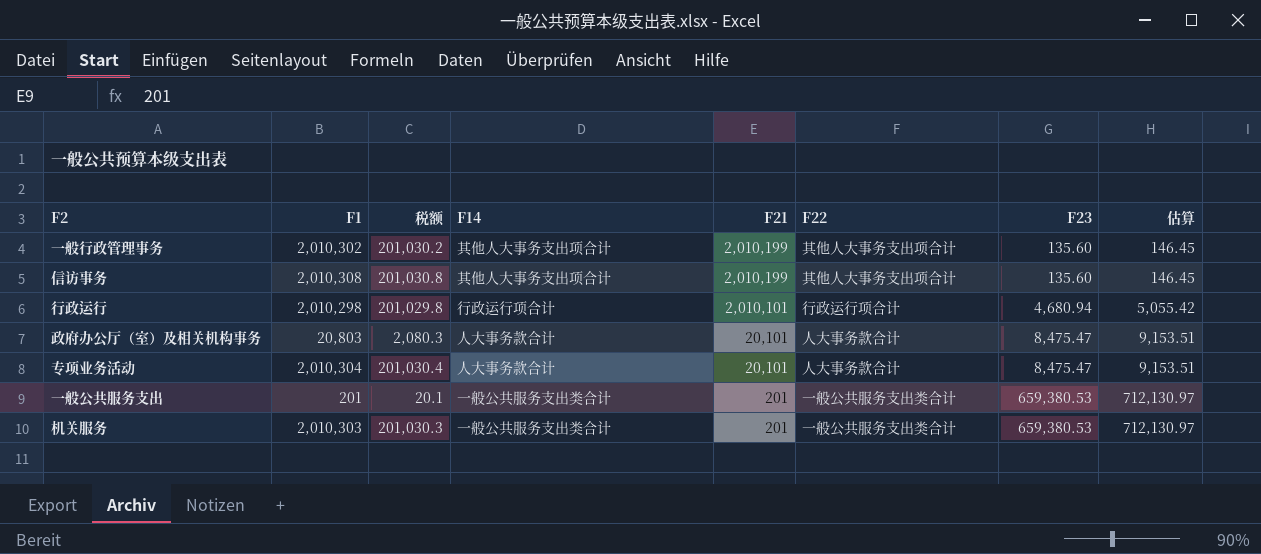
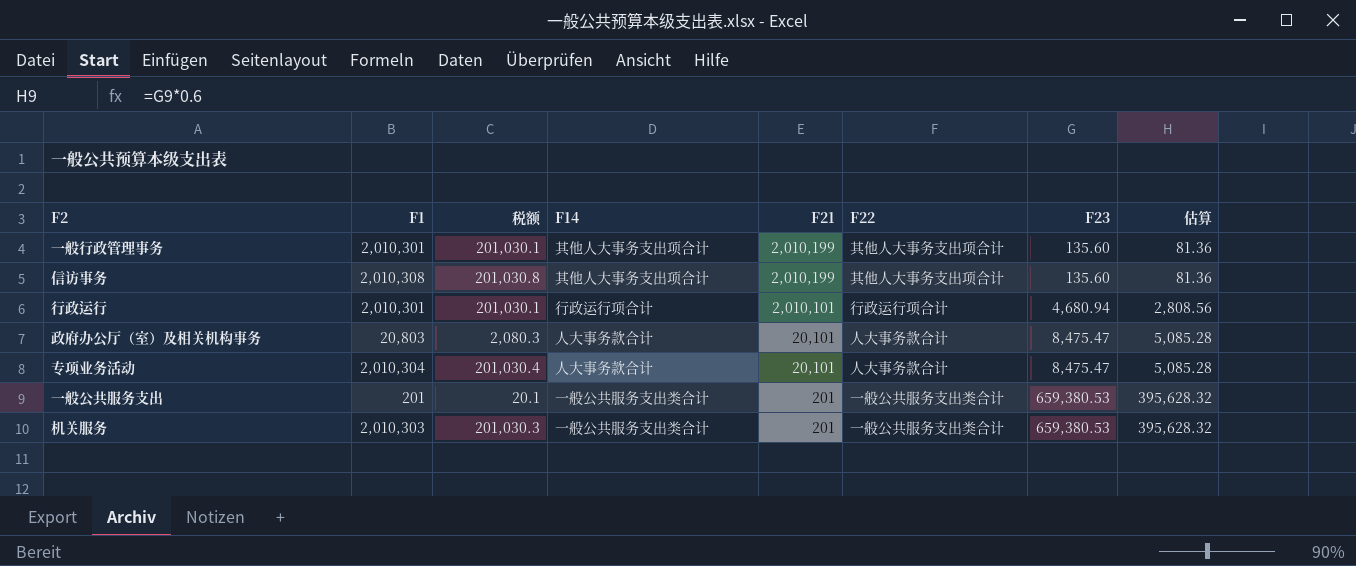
column 估算 | formula: [F23] * 1.08 -> [F23] * 0.6
一般行政管理事务 | F1: 2,010,302 -> 2,010,301
一般行政管理事务 | 税额: 201,030.2 -> 201,030.1
行政运行 | F1: 2,010,298 -> 2,010,301
行政运行 | 税额: 201,029.8 -> 201,030.1

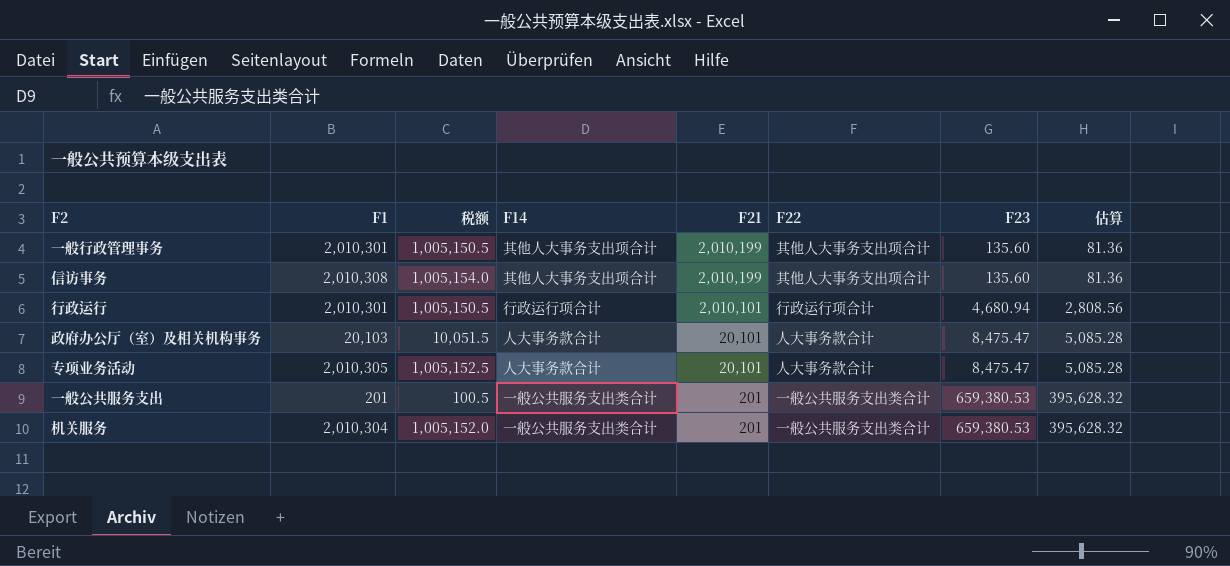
column 税额 | formula: [F1] * 0.1 -> [F1] * 0.5
政府办公厅（室）及相关机构事务 | F1: 20,803 -> 20,103
专项业务活动 | F1: 2,010,304 -> 2,010,305
机关服务 | F1: 2,010,303 -> 2,010,304

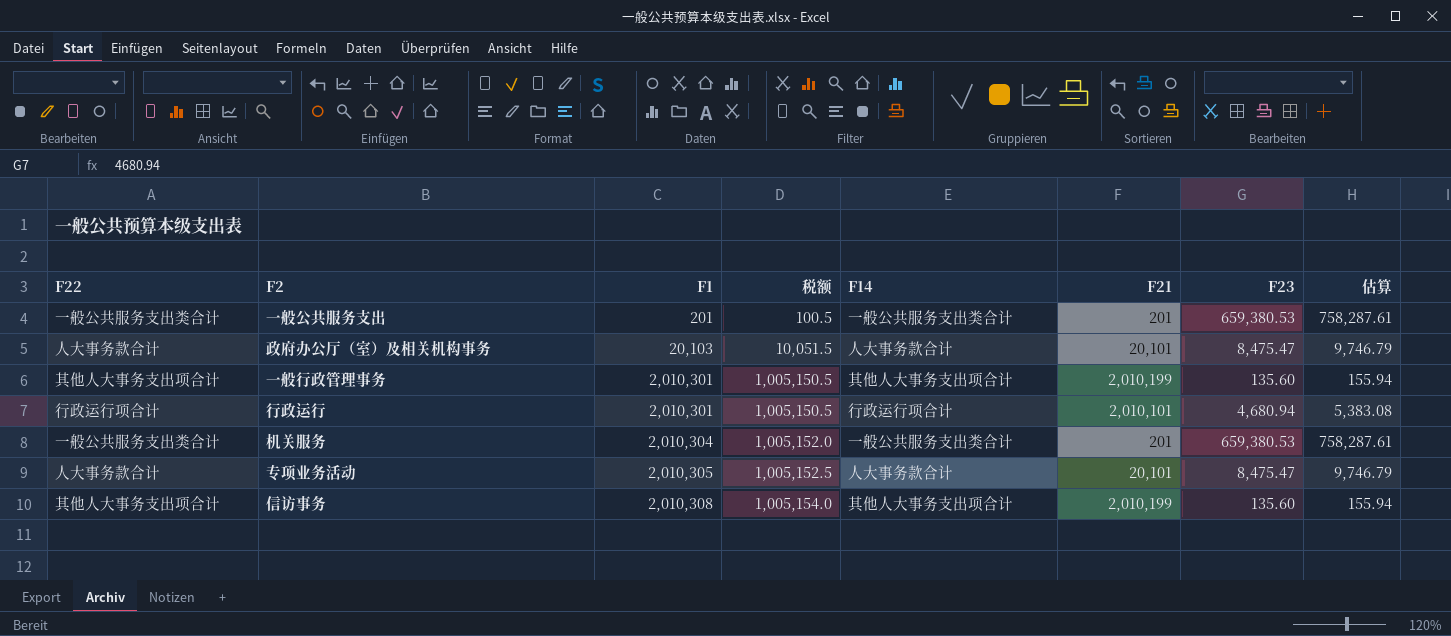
row order: F21 descending -> F1 ascending
column F22 | position: 6 -> 1
column 估算 | formula: [F23] * 0.6 -> [F23] * 1.15

